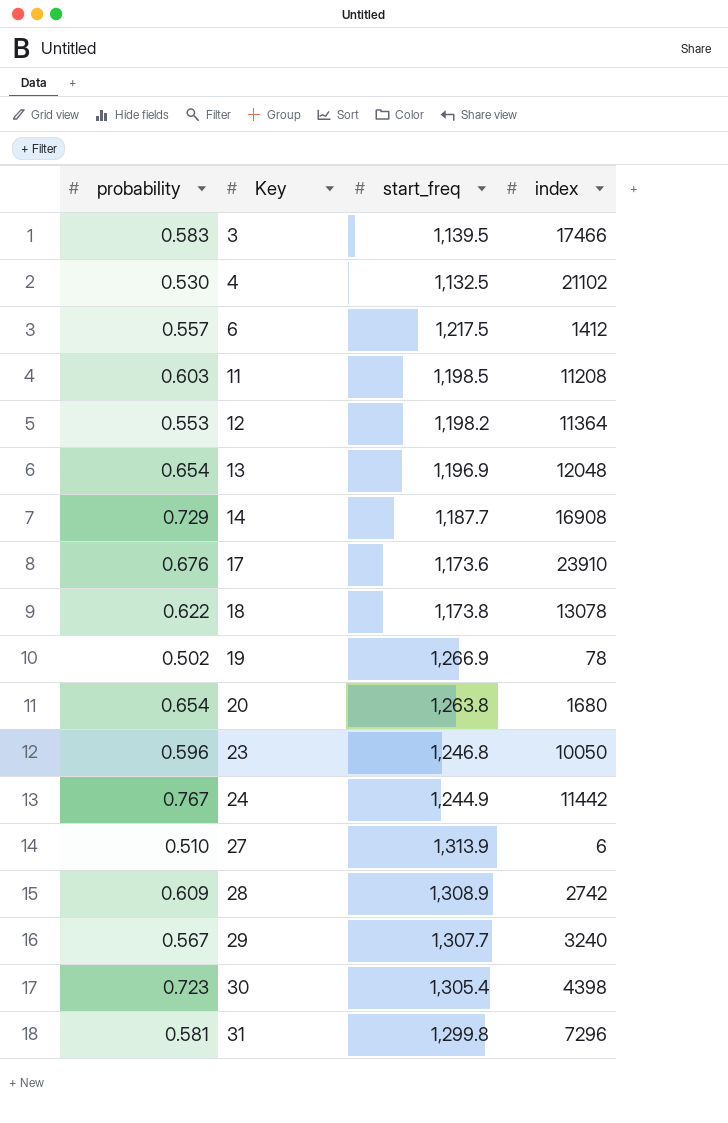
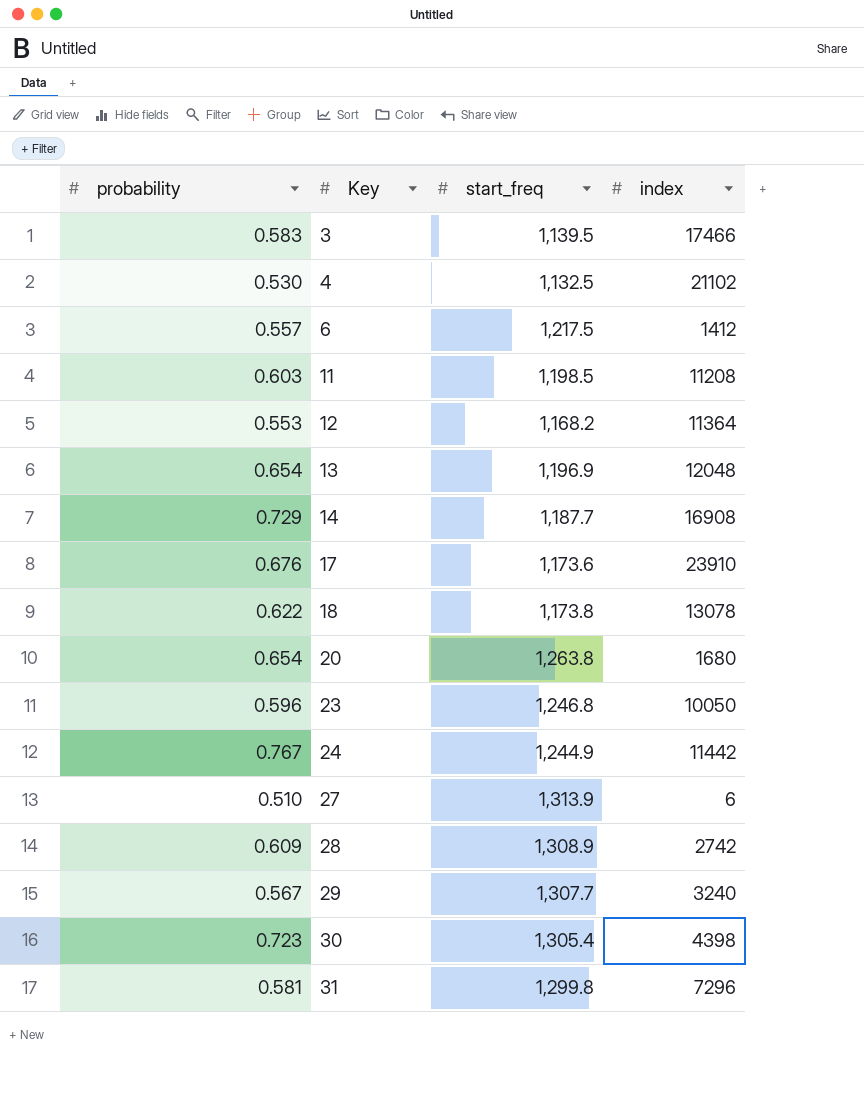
row 19: 0.502 | 1,266.9 | 78 -> none
12 | start_freq: 1,198.2 -> 1,168.2

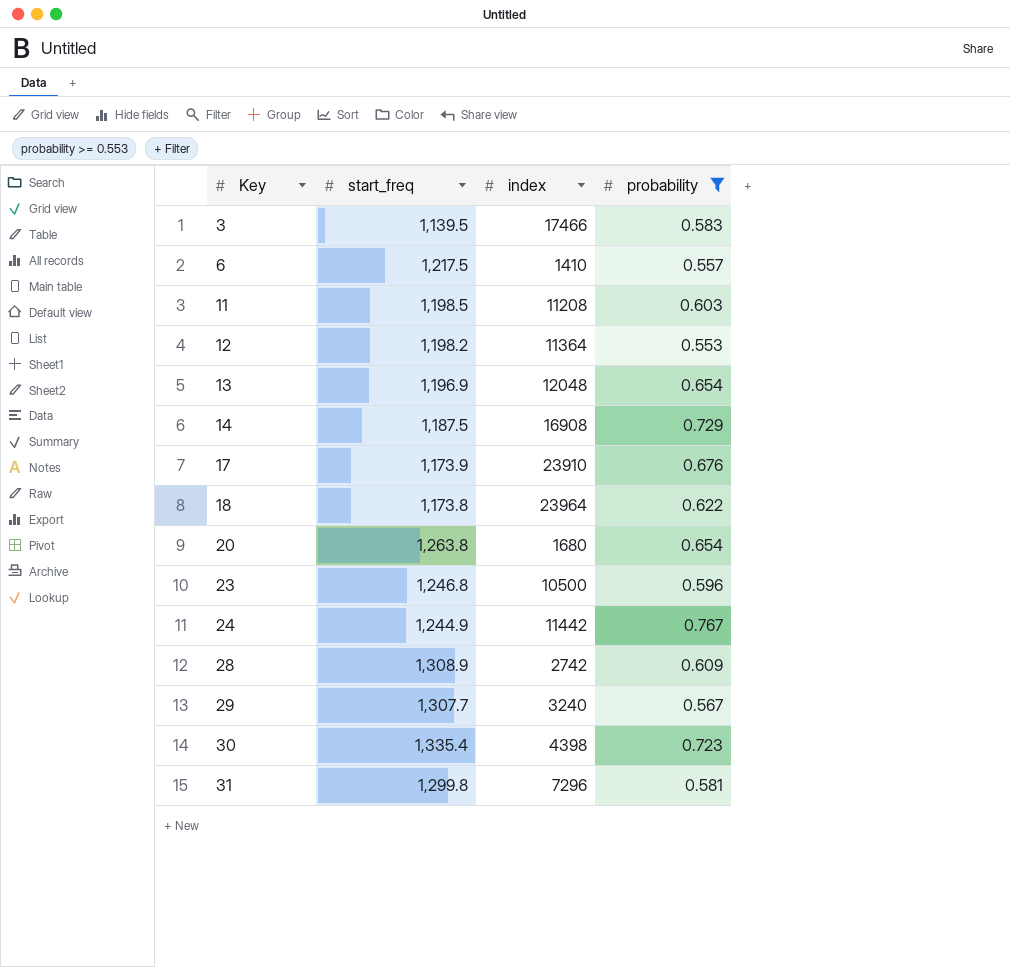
filter: none -> probability >= 0.553
column probability | position: 1 -> 4
6 | index: 1412 -> 1410
12 | start_freq: 1,168.2 -> 1,198.2
14 | start_freq: 1,187.7 -> 1,187.5
17 | start_freq: 1,173.6 -> 1,173.9
18 | index: 13078 -> 23964
23 | index: 10050 -> 10500
30 | start_freq: 1,305.4 -> 1,335.4

